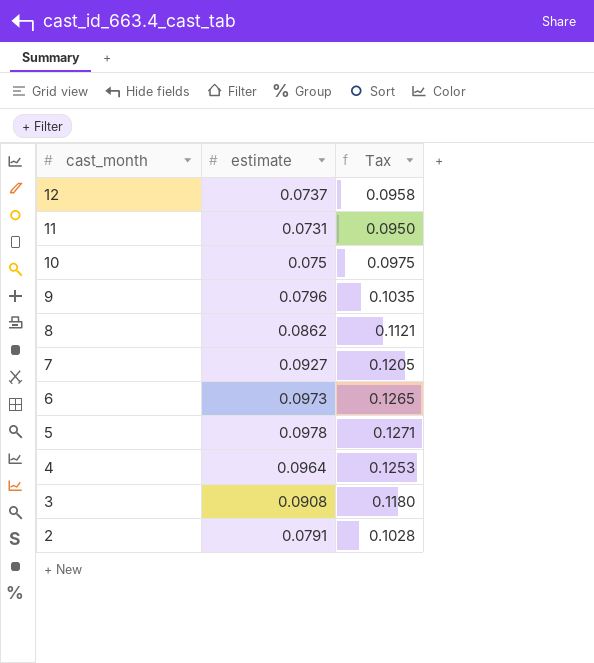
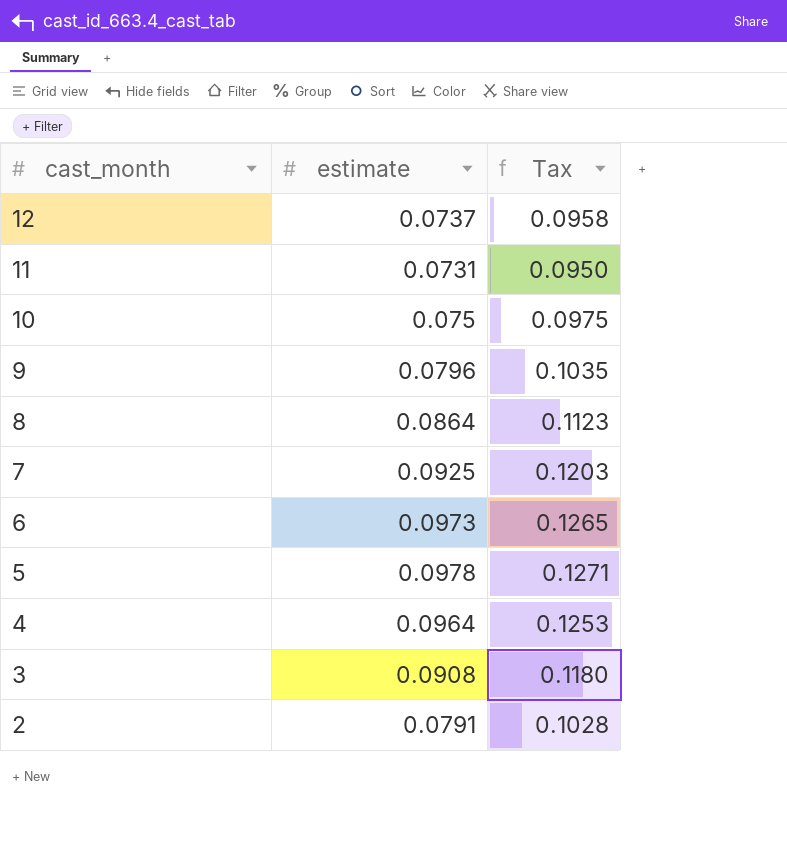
8 | estimate: 0.0862 -> 0.0864
8 | Tax: 0.1121 -> 0.1123
7 | estimate: 0.0927 -> 0.0925
7 | Tax: 0.1205 -> 0.1203

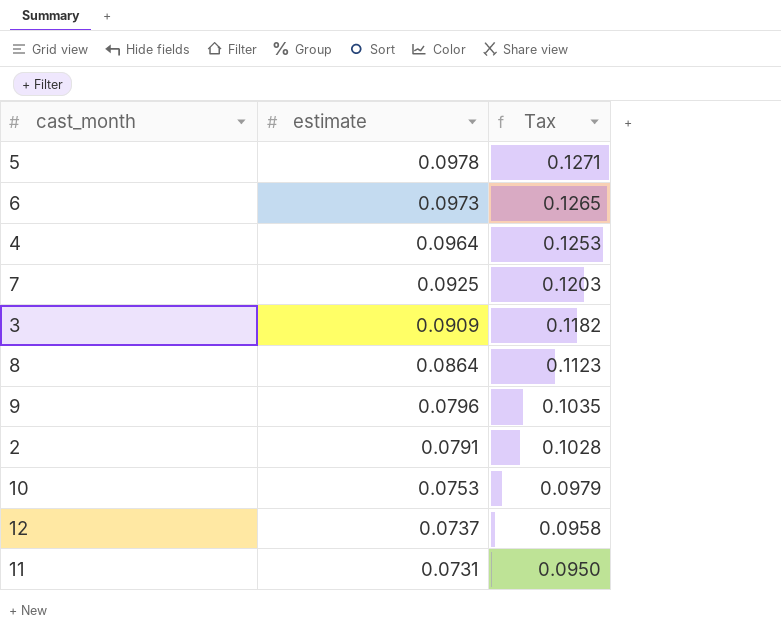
row order: cast_month descending -> estimate descending
3 | estimate: 0.0908 -> 0.0909
3 | Tax: 0.1180 -> 0.1182
10 | estimate: 0.075 -> 0.0753
10 | Tax: 0.0975 -> 0.0979

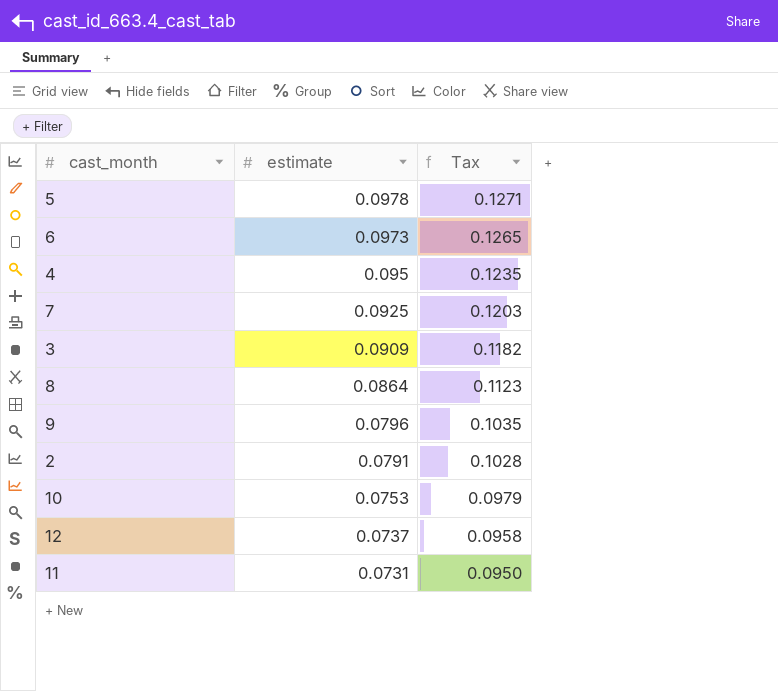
4 | estimate: 0.0964 -> 0.095
4 | Tax: 0.1253 -> 0.1235

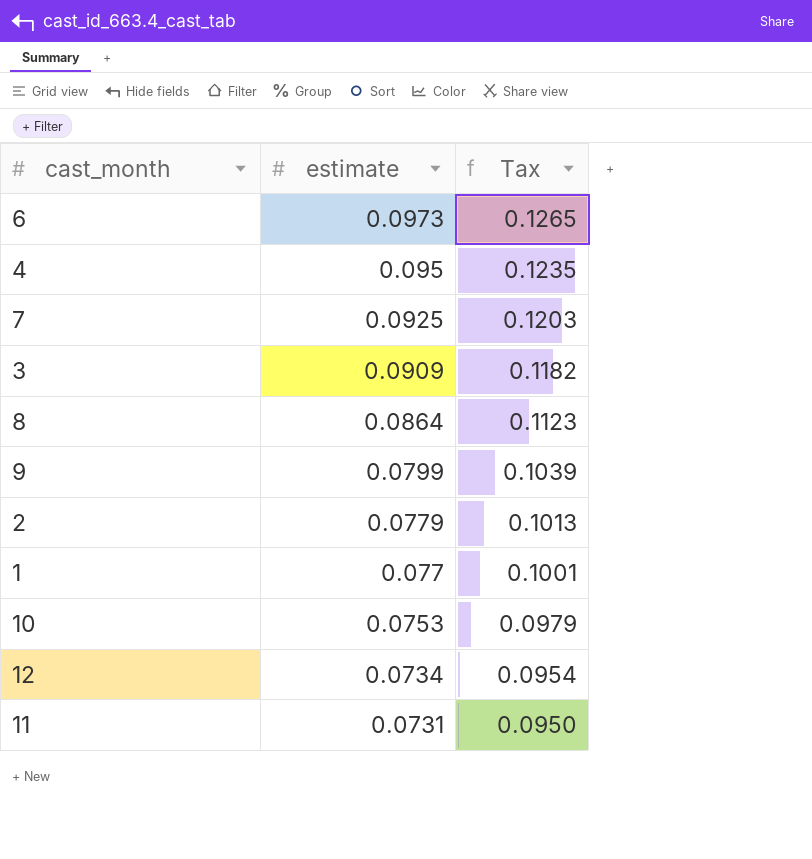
row 5: 0.0978 | 0.1271 -> none
9 | estimate: 0.0796 -> 0.0799
9 | Tax: 0.1035 -> 0.1039
2 | estimate: 0.0791 -> 0.0779
2 | Tax: 0.1028 -> 0.1013
row 1: none -> 0.077 | 0.1001
12 | estimate: 0.0737 -> 0.0734
12 | Tax: 0.0958 -> 0.0954

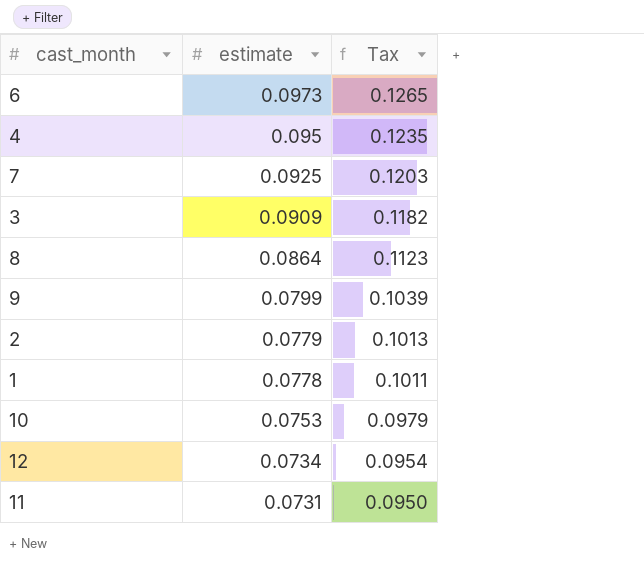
1 | estimate: 0.077 -> 0.0778
1 | Tax: 0.1001 -> 0.1011

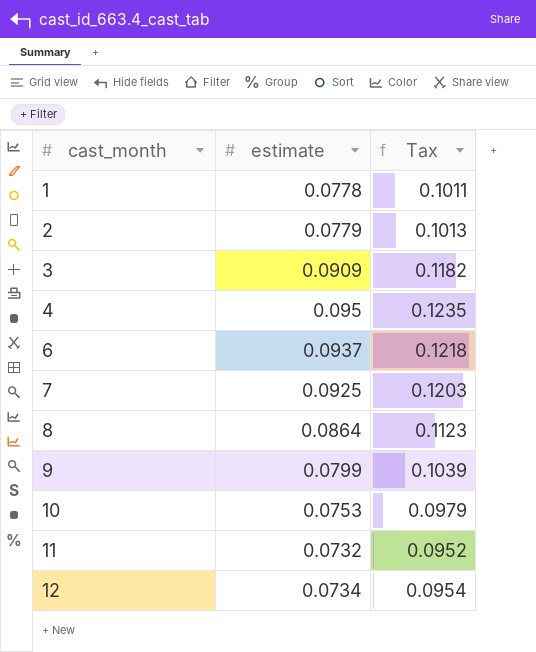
row order: estimate descending -> cast_month ascending
6 | estimate: 0.0973 -> 0.0937
6 | Tax: 0.1265 -> 0.1218
11 | estimate: 0.0731 -> 0.0732
11 | Tax: 0.0950 -> 0.0952

